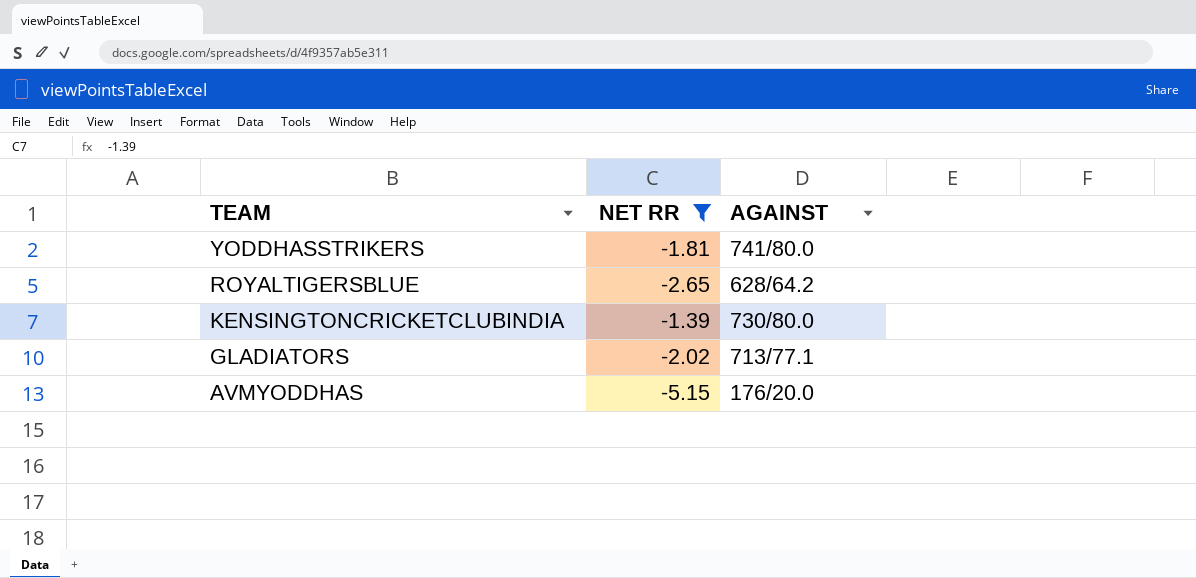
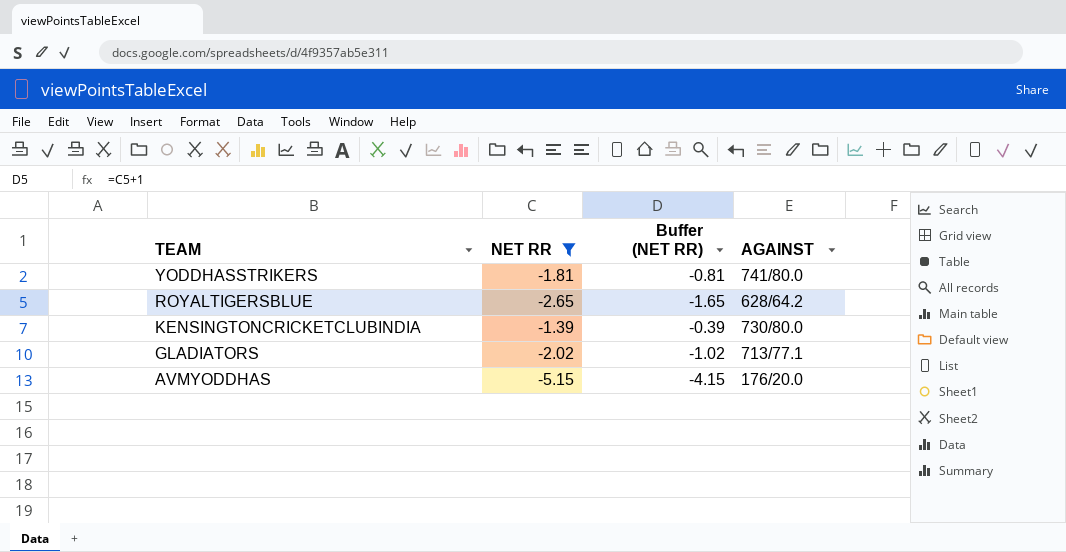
column Buffer (NET RR) | formula: none -> [NET RR] + 1

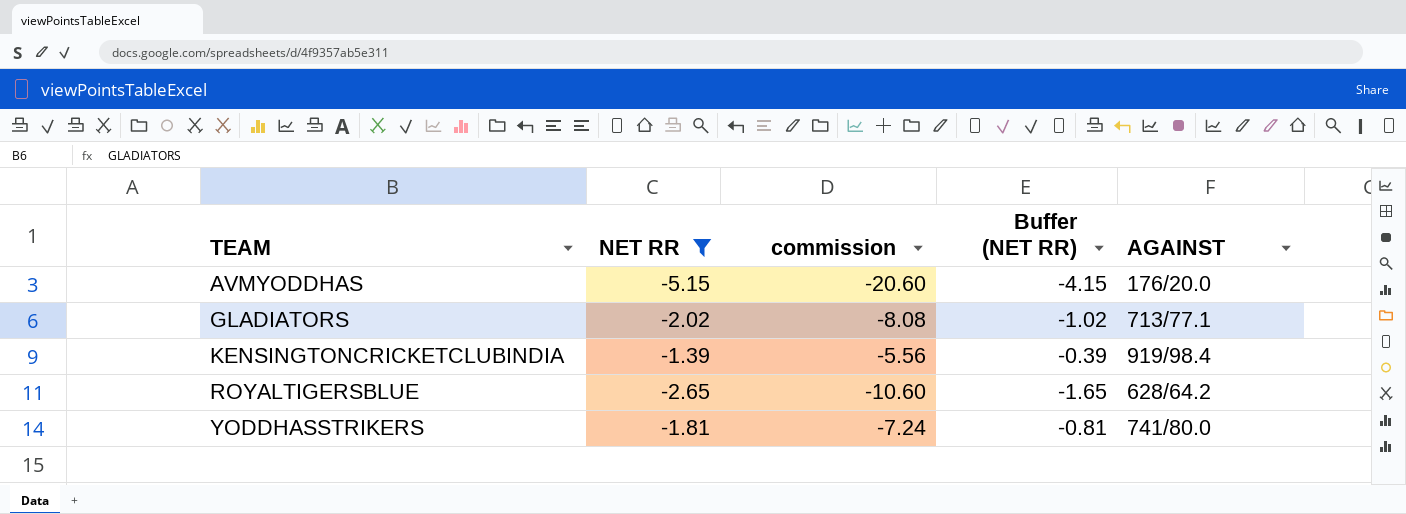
row order: TEAM descending -> TEAM ascending
column commission | formula: none -> [NET RR] * 4
KENSINGTONCRICKETCLUBINDIA | AGAINST: 730/80.0 -> 919/98.4

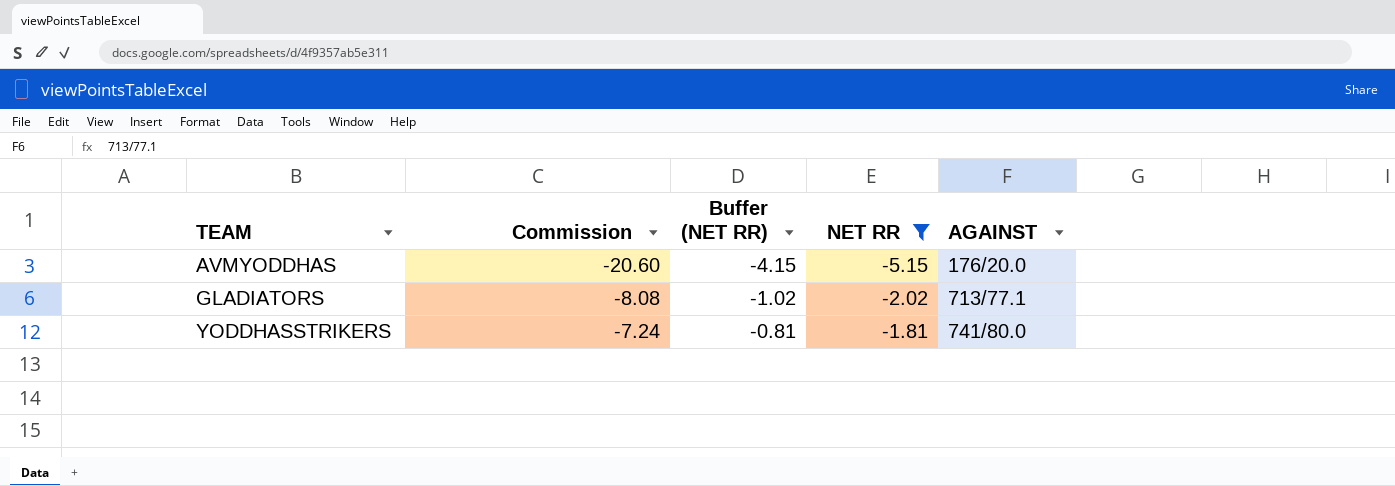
column name: commission -> Commission
column NET RR | position: 2 -> 4
row KENSINGTONCRICKETCLUBINDIA: -1.39 | -5.56 | -0.39 | 919/98.4 -> none
row ROYALTIGERSBLUE: -2.65 | -10.60 | -1.65 | 628/64.2 -> none

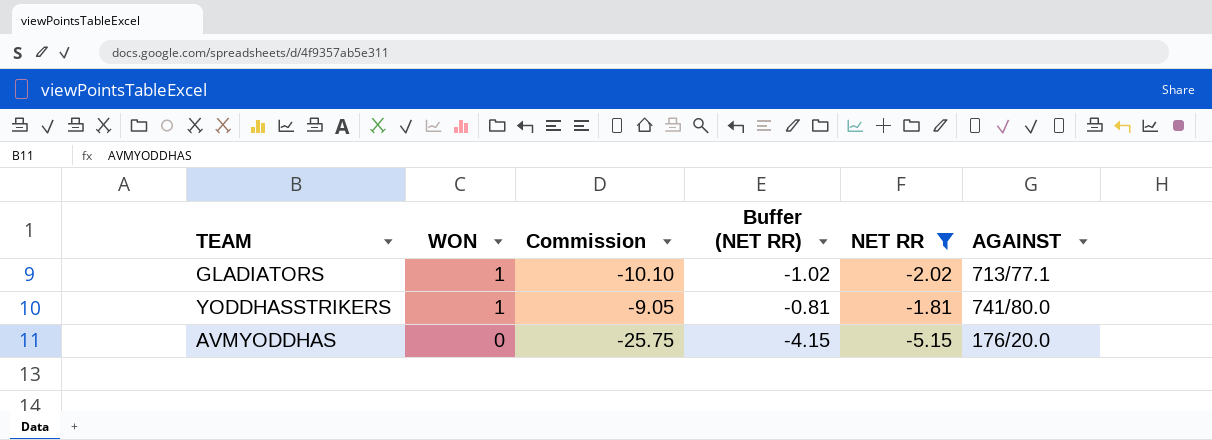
row order: TEAM ascending -> WON descending
column WON | position: none -> 2
column Commission | formula: [NET RR] * 4 -> [NET RR] * 5

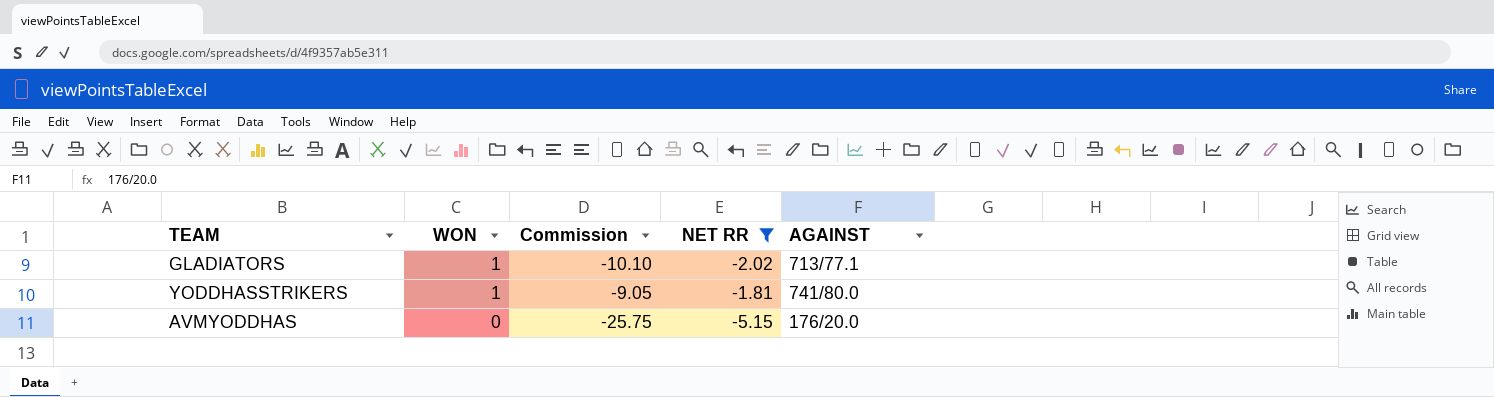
column Buffer (NET RR) | formula: [NET RR] + 1 -> none

